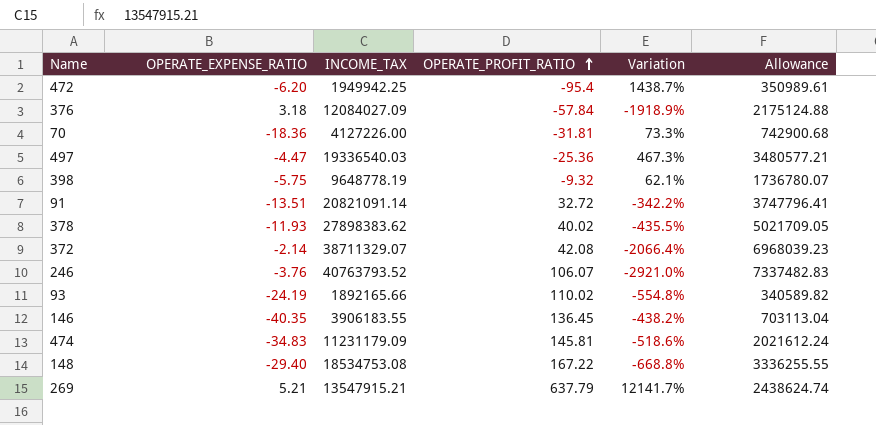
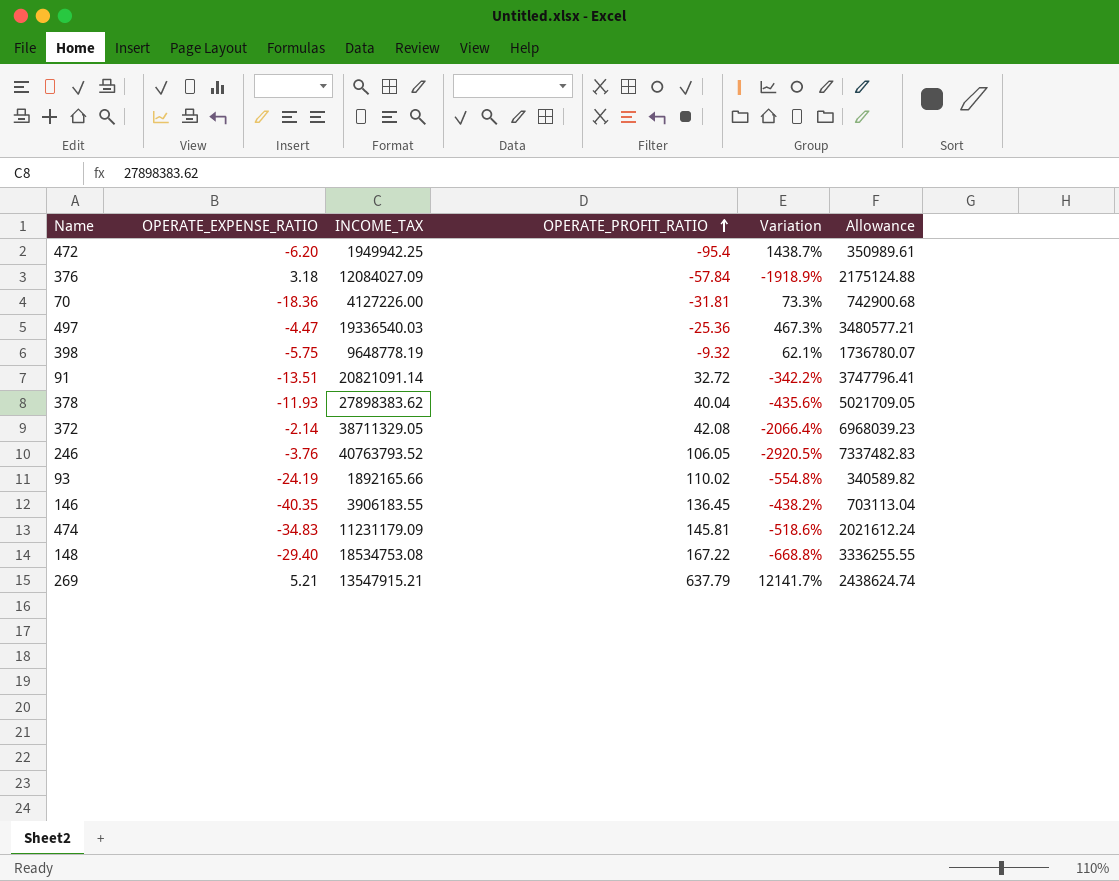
378 | OPERATE_PROFIT_RATIO: 40.02 -> 40.04
378 | Variation: -435.5% -> -435.6%
372 | INCOME_TAX: 38711329.07 -> 38711329.05
246 | OPERATE_PROFIT_RATIO: 106.07 -> 106.05
246 | Variation: -2921.0% -> -2920.5%

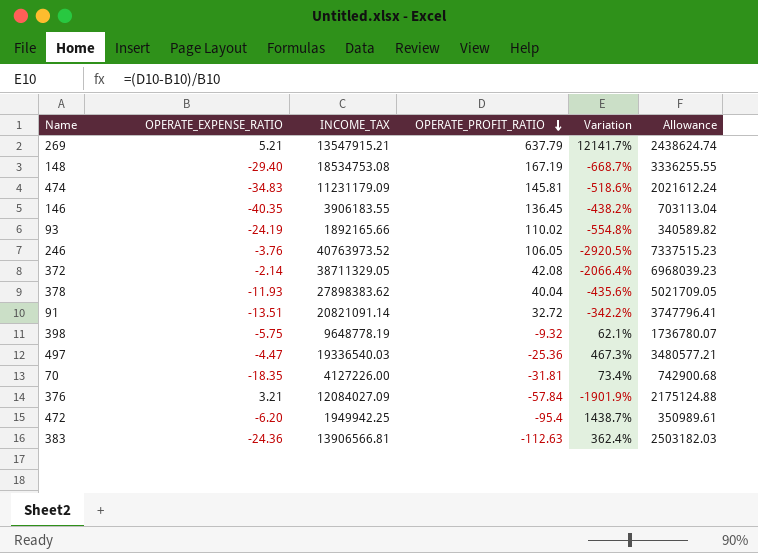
row order: OPERATE_PROFIT_RATIO ascending -> OPERATE_PROFIT_RATIO descending
148 | OPERATE_PROFIT_RATIO: 167.22 -> 167.19
148 | Variation: -668.8% -> -668.7%
246 | INCOME_TAX: 40763793.52 -> 40763973.52
246 | Allowance: 7337482.83 -> 7337515.23
70 | OPERATE_EXPENSE_RATIO: -18.36 -> -18.35
70 | Variation: 73.3% -> 73.4%
376 | OPERATE_EXPENSE_RATIO: 3.18 -> 3.21
376 | Variation: -1918.9% -> -1901.9%
row 383: none -> -24.36 | 13906566.81 | -112.63 | 362.4% | 2503182.03

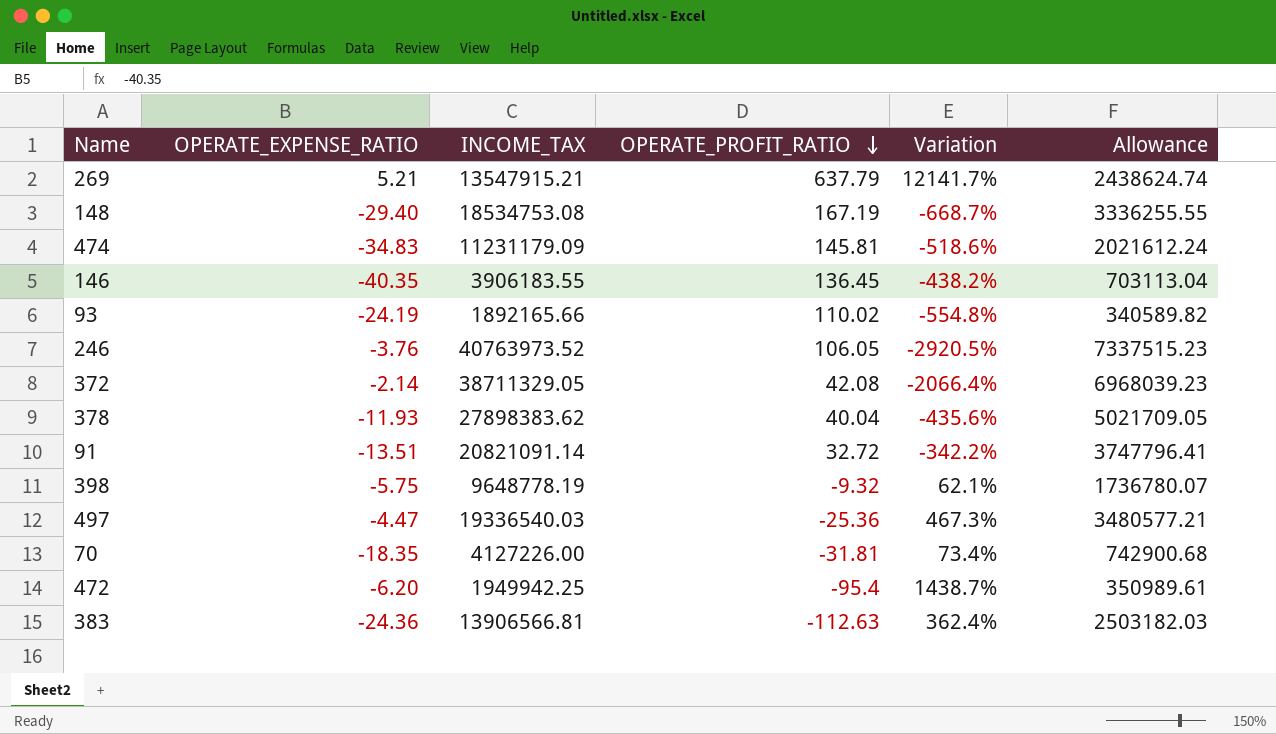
row 376: 3.21 | 12084027.09 | -57.84 | -1901.9% | 2175124.88 -> none

